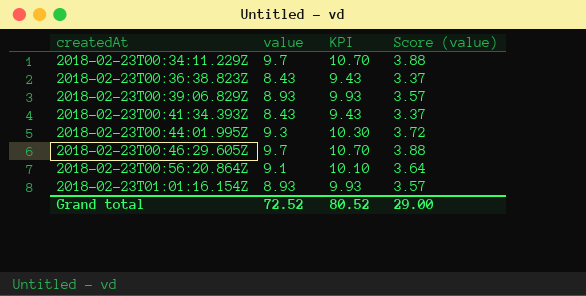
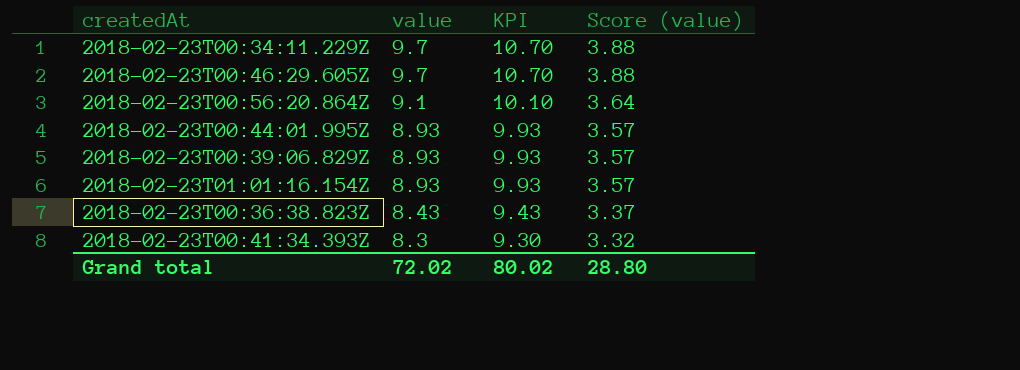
row order: createdAt ascending -> value descending
2018-02-23T00:44:01.995Z | value: 9.3 -> 8.93
2018-02-23T00:44:01.995Z | KPI: 10.30 -> 9.93
2018-02-23T00:44:01.995Z | Score (value): 3.72 -> 3.57
2018-02-23T00:41:34.393Z | value: 8.43 -> 8.3
2018-02-23T00:41:34.393Z | KPI: 9.43 -> 9.30
2018-02-23T00:41:34.393Z | Score (value): 3.37 -> 3.32
Grand total | value: 72.52 -> 72.02
Grand total | KPI: 80.52 -> 80.02
Grand total | Score (value): 29.00 -> 28.80

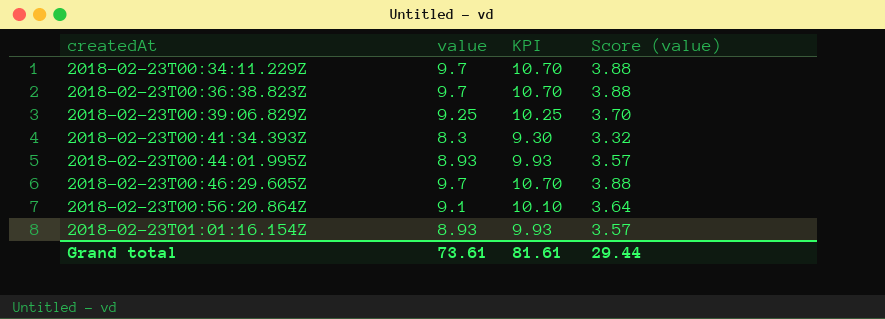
row order: value descending -> createdAt ascending
2018-02-23T00:36:38.823Z | value: 8.43 -> 9.7
2018-02-23T00:36:38.823Z | KPI: 9.43 -> 10.70
2018-02-23T00:36:38.823Z | Score (value): 3.37 -> 3.88
2018-02-23T00:39:06.829Z | value: 8.93 -> 9.25
2018-02-23T00:39:06.829Z | KPI: 9.93 -> 10.25
2018-02-23T00:39:06.829Z | Score (value): 3.57 -> 3.70
Grand total | value: 72.02 -> 73.61
Grand total | KPI: 80.02 -> 81.61
Grand total | Score (value): 28.80 -> 29.44

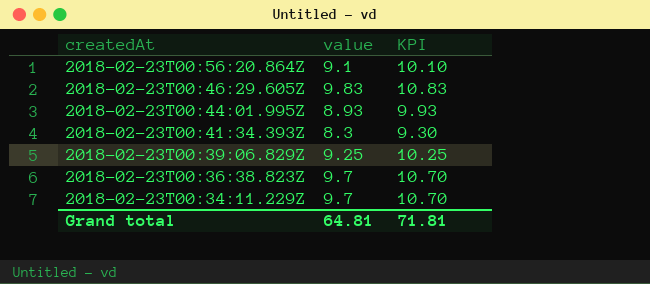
row order: createdAt ascending -> createdAt descending
column Score (value) | formula: [value] * 0.4 -> none
row 2018-02-23T01:01:16.154Z: 8.93 | 9.93 | 3.57 -> none
2018-02-23T00:46:29.605Z | value: 9.7 -> 9.83
2018-02-23T00:46:29.605Z | KPI: 10.70 -> 10.83
Grand total | value: 73.61 -> 64.81
Grand total | KPI: 81.61 -> 71.81

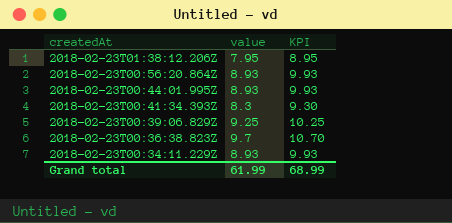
row 2018-02-23T00:46:29.605Z: 9.83 | 10.83 -> none
row 2018-02-23T01:38:12.206Z: none -> 7.95 | 8.95
2018-02-23T00:56:20.864Z | value: 9.1 -> 8.93
2018-02-23T00:56:20.864Z | KPI: 10.10 -> 9.93
2018-02-23T00:34:11.229Z | value: 9.7 -> 8.93
2018-02-23T00:34:11.229Z | KPI: 10.70 -> 9.93
Grand total | value: 64.81 -> 61.99
Grand total | KPI: 71.81 -> 68.99

